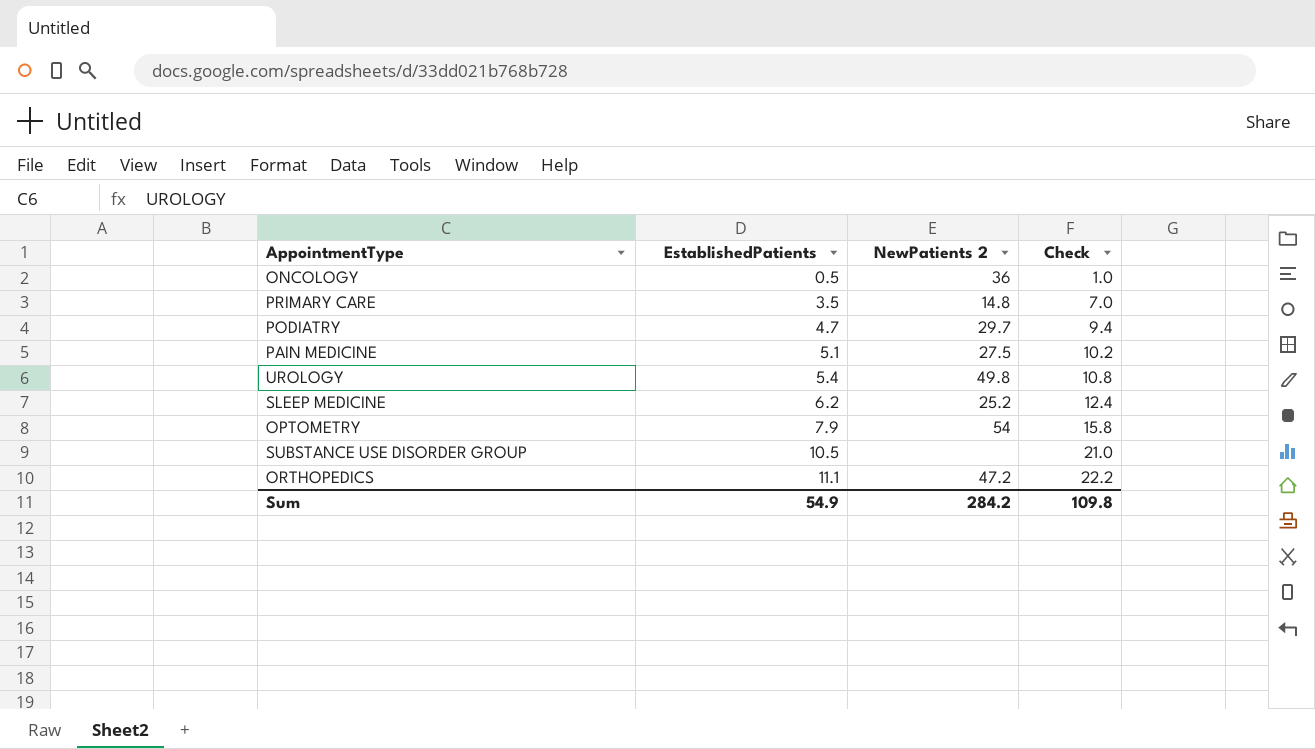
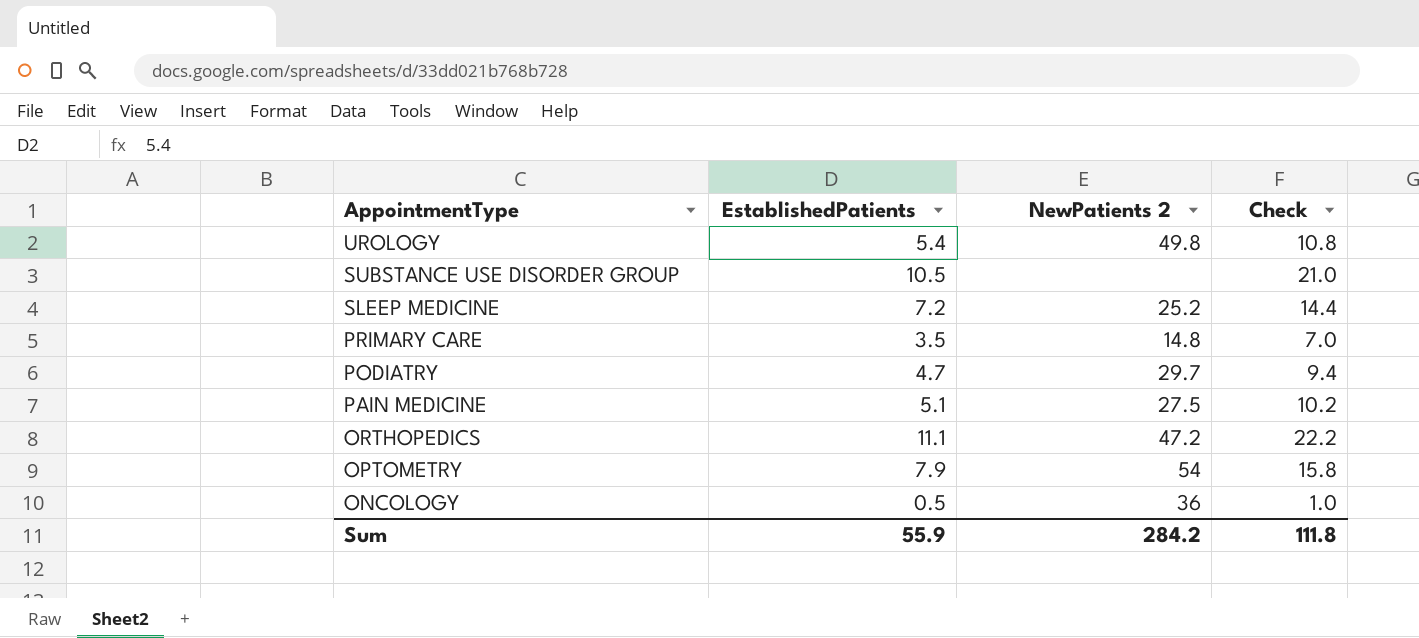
row order: EstablishedPatients ascending -> AppointmentType descending
SLEEP MEDICINE | EstablishedPatients: 6.2 -> 7.2
SLEEP MEDICINE | Check: 12.4 -> 14.4
Sum | EstablishedPatients: 54.9 -> 55.9
Sum | Check: 109.8 -> 111.8

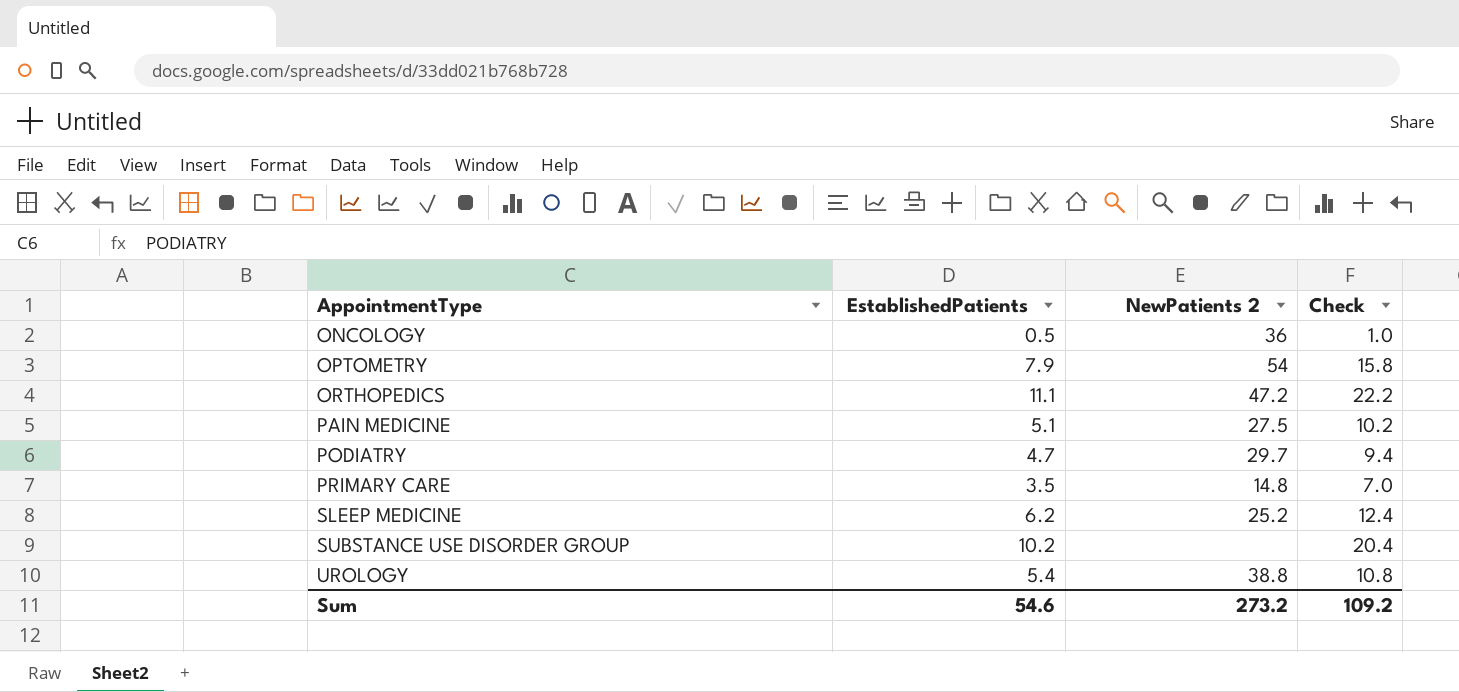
row order: AppointmentType descending -> AppointmentType ascending
SLEEP MEDICINE | EstablishedPatients: 7.2 -> 6.2
SLEEP MEDICINE | Check: 14.4 -> 12.4
SUBSTANCE USE DISORDER GROUP | EstablishedPatients: 10.5 -> 10.2
SUBSTANCE USE DISORDER GROUP | Check: 21.0 -> 20.4
UROLOGY | NewPatients 2: 49.8 -> 38.8
Sum | EstablishedPatients: 55.9 -> 54.6
Sum | NewPatients 2: 284.2 -> 273.2
Sum | Check: 111.8 -> 109.2

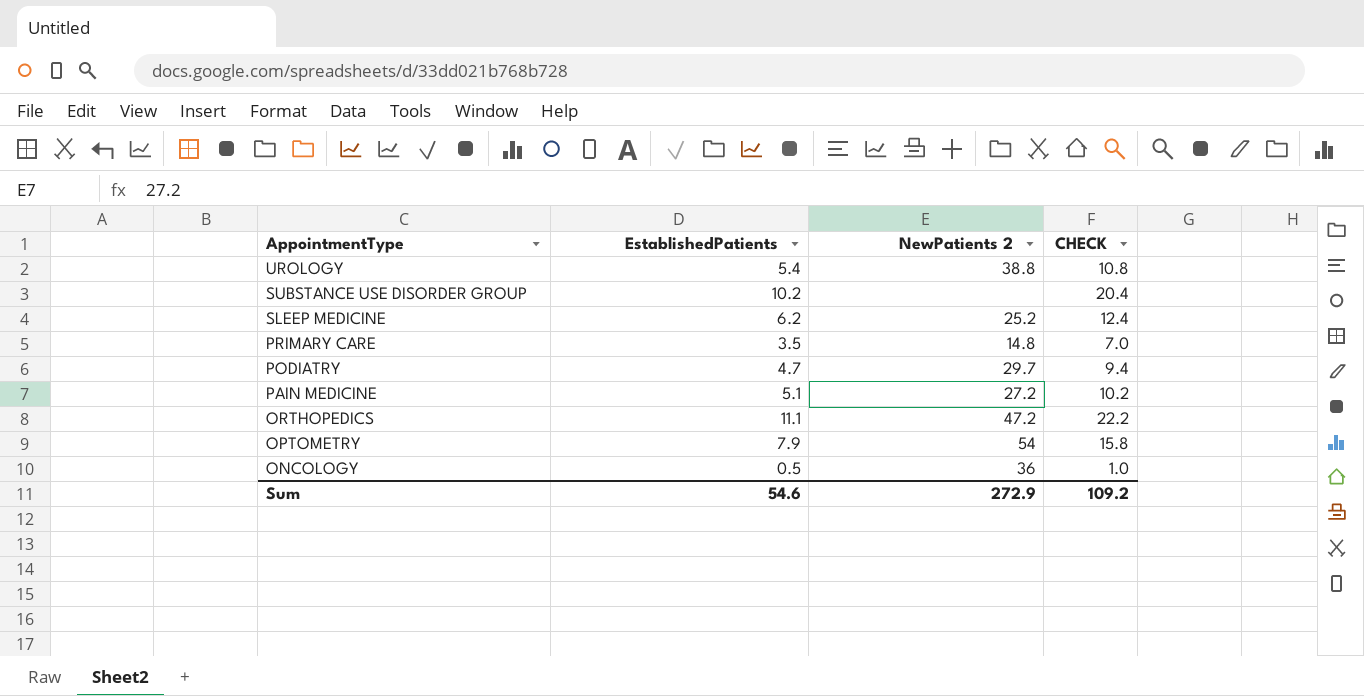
row order: AppointmentType ascending -> AppointmentType descending
column name: Check -> CHECK
PAIN MEDICINE | NewPatients 2: 27.5 -> 27.2
Sum | NewPatients 2: 273.2 -> 272.9

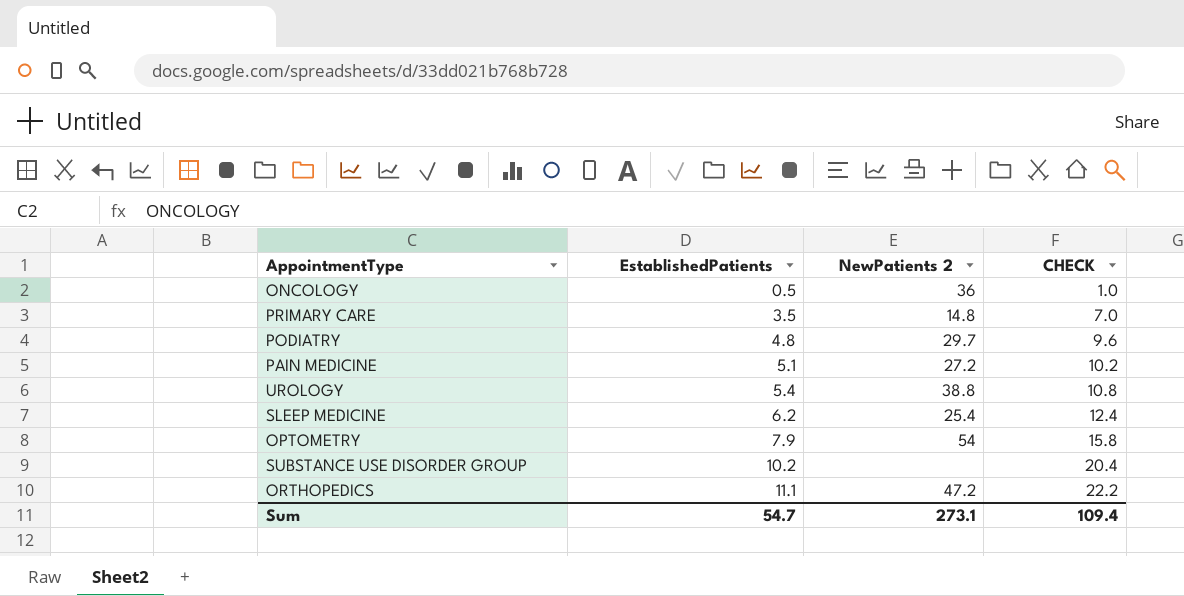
row order: AppointmentType descending -> EstablishedPatients ascending
PODIATRY | EstablishedPatients: 4.7 -> 4.8
PODIATRY | CHECK: 9.4 -> 9.6
SLEEP MEDICINE | NewPatients 2: 25.2 -> 25.4
Sum | EstablishedPatients: 54.6 -> 54.7
Sum | NewPatients 2: 272.9 -> 273.1
Sum | CHECK: 109.2 -> 109.4

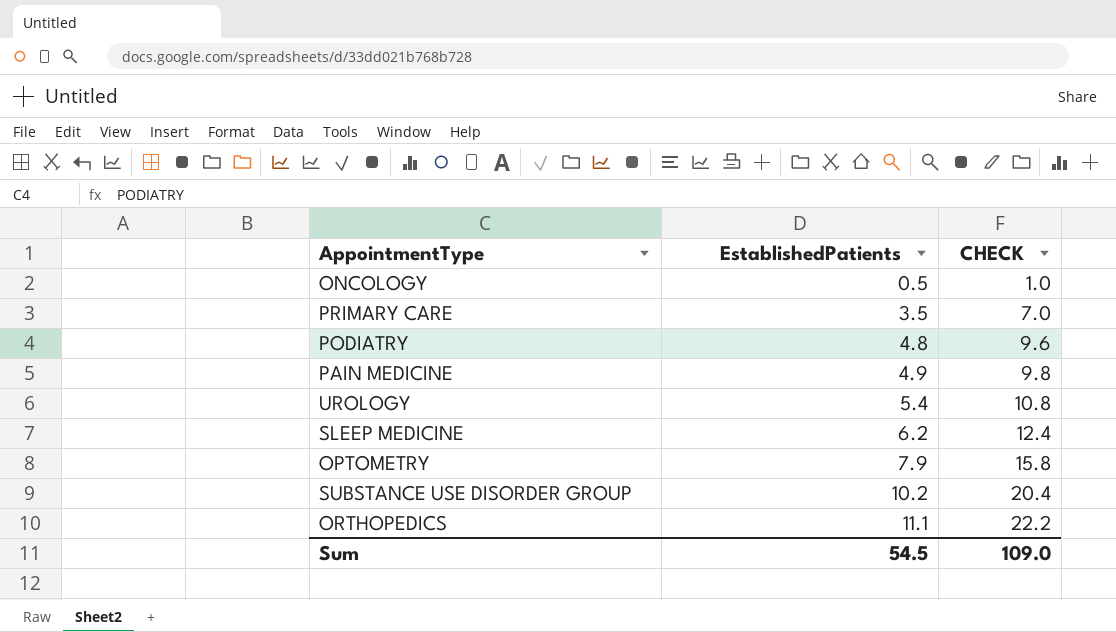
column NewPatients 2 | position: 3 -> none
PAIN MEDICINE | EstablishedPatients: 5.1 -> 4.9
PAIN MEDICINE | CHECK: 10.2 -> 9.8
Sum | EstablishedPatients: 54.7 -> 54.5
Sum | CHECK: 109.4 -> 109.0

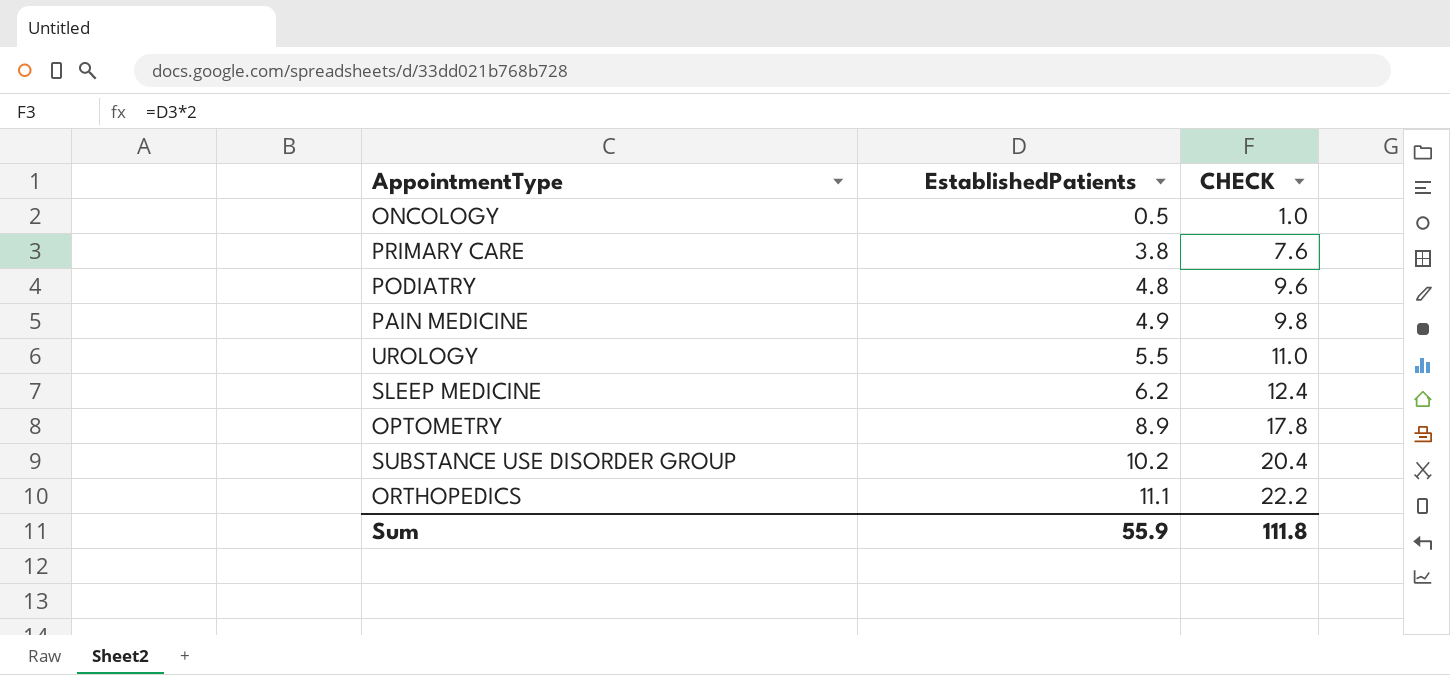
PRIMARY CARE | EstablishedPatients: 3.5 -> 3.8
PRIMARY CARE | CHECK: 7.0 -> 7.6
UROLOGY | EstablishedPatients: 5.4 -> 5.5
UROLOGY | CHECK: 10.8 -> 11.0
OPTOMETRY | EstablishedPatients: 7.9 -> 8.9
OPTOMETRY | CHECK: 15.8 -> 17.8
Sum | EstablishedPatients: 54.5 -> 55.9
Sum | CHECK: 109.0 -> 111.8

